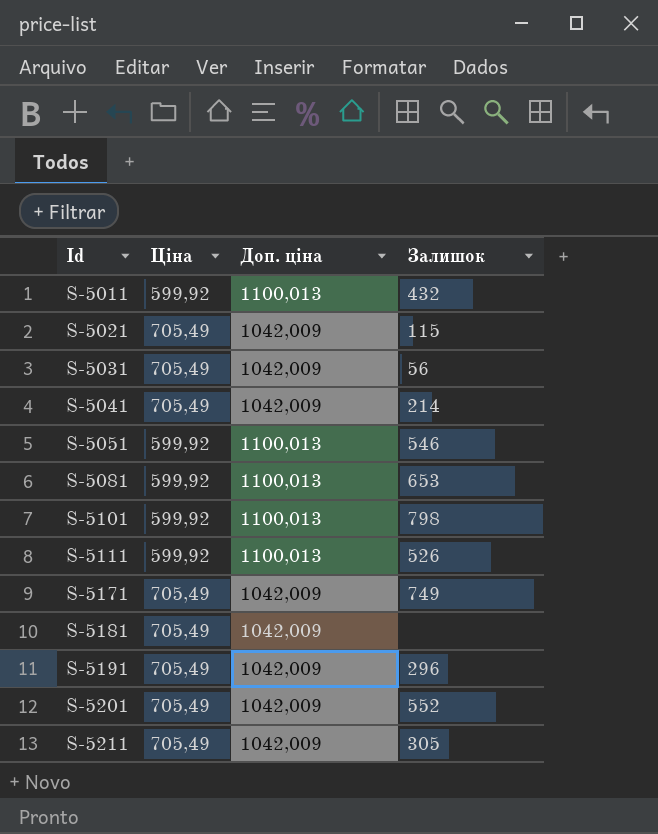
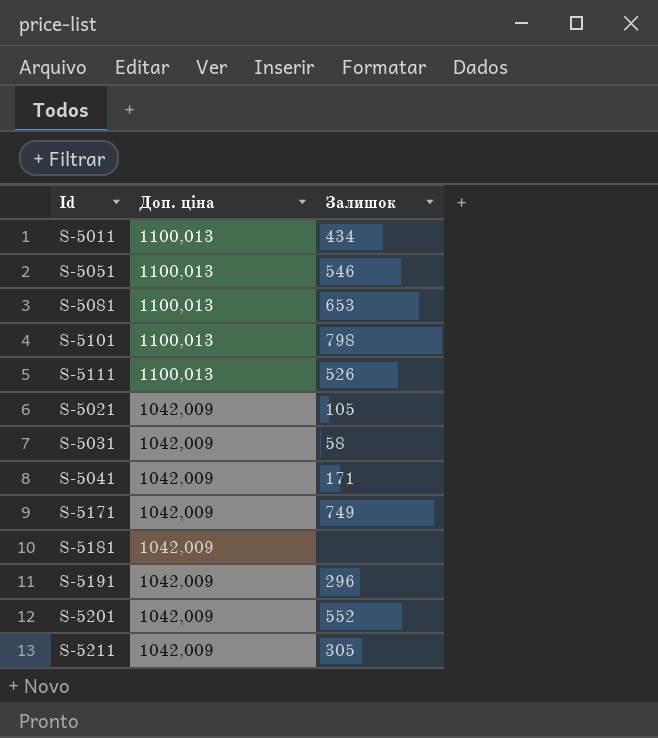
row order: Id ascending -> Доп. ціна descending
column Ціна | position: 2 -> none
S-5011 | Залишок: 432 -> 434
S-5021 | Залишок: 115 -> 105
S-5031 | Залишок: 56 -> 58
S-5041 | Залишок: 214 -> 171

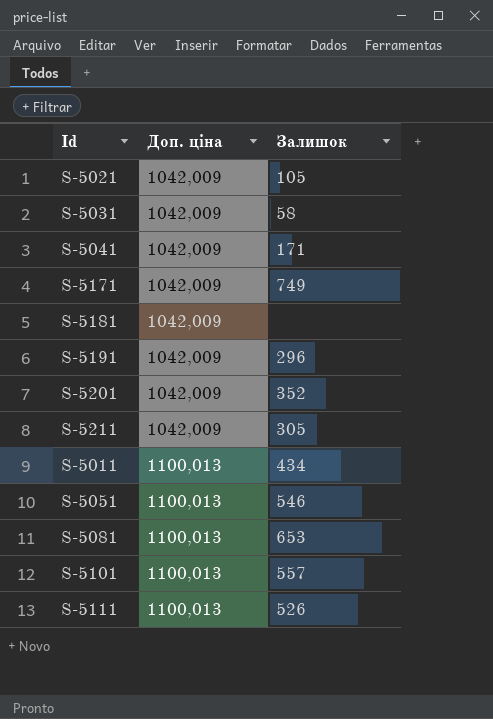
row order: Доп. ціна descending -> Доп. ціна ascending
S-5201 | Залишок: 552 -> 352
S-5101 | Залишок: 798 -> 557

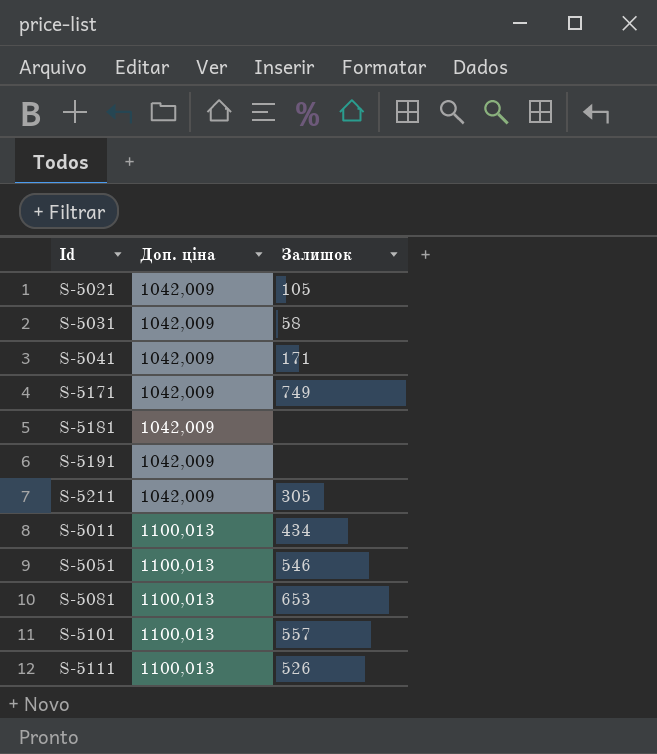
row S-5201: 1042,009 | 352 -> none
S-5191 | Залишок: 296 -> none

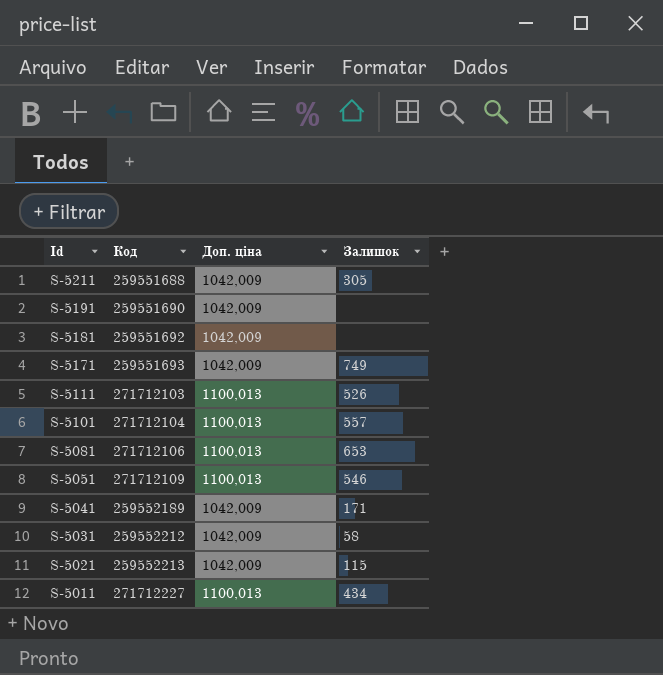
row order: Доп. ціна ascending -> Id descending
column Код | position: none -> 2
S-5021 | Залишок: 105 -> 115

